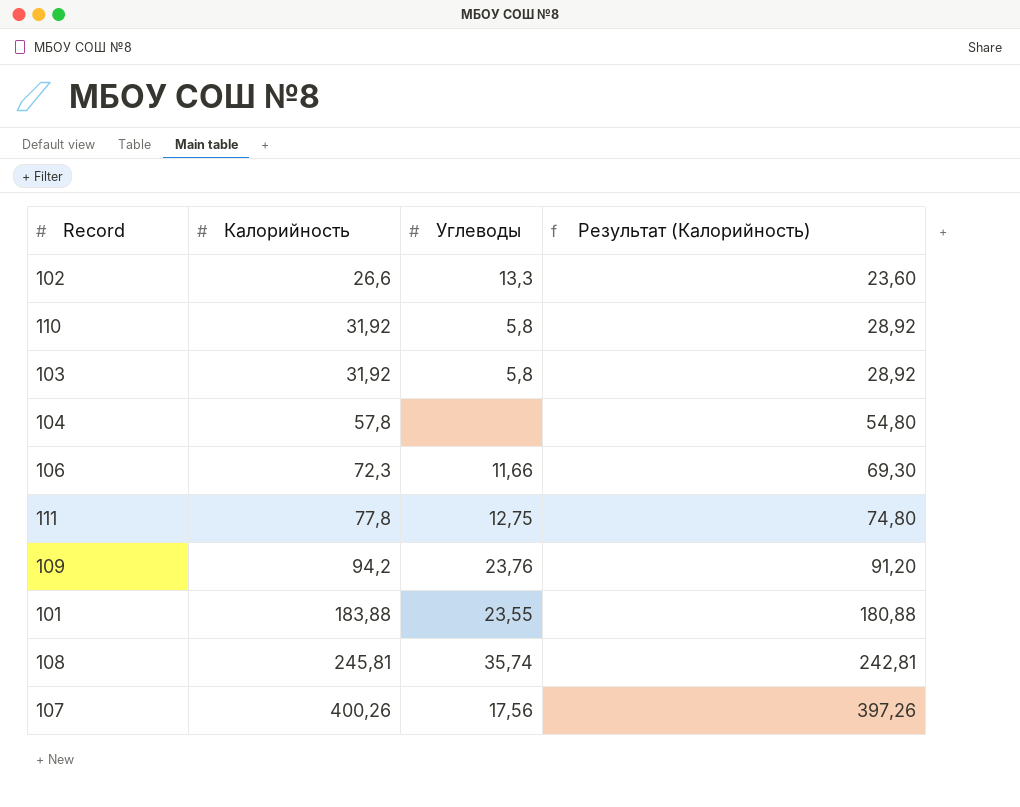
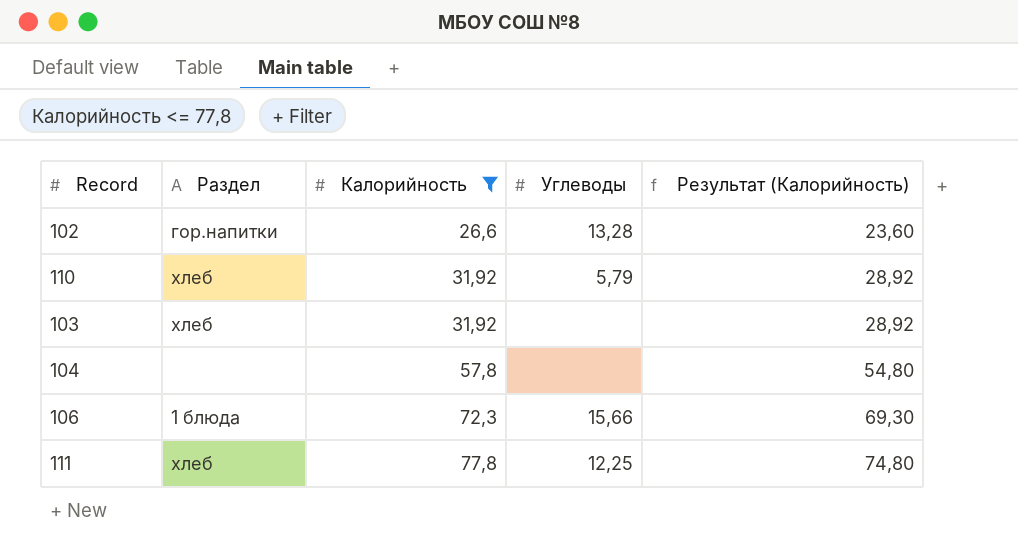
filter: none -> Калорийность <= 77,8
column Раздел | position: none -> 2
102 | Углеводы: 13,3 -> 13,28
110 | Углеводы: 5,8 -> 5,79
103 | Углеводы: 5,8 -> none
106 | Углеводы: 11,66 -> 15,66
111 | Углеводы: 12,75 -> 12,25

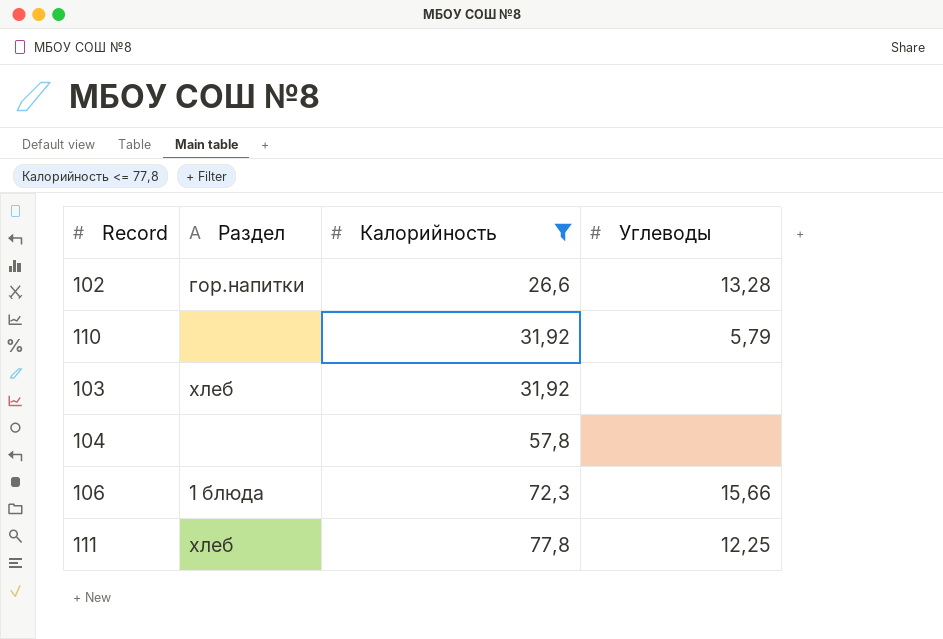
column Результат (Калорийность) | formula: [Калорийность] - 3 -> none
110 | Раздел: хлеб -> none

